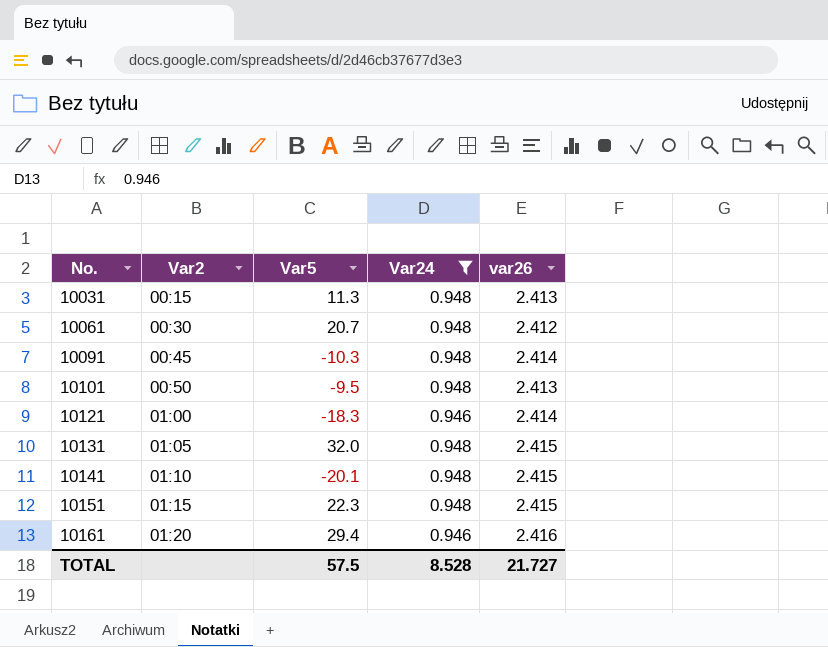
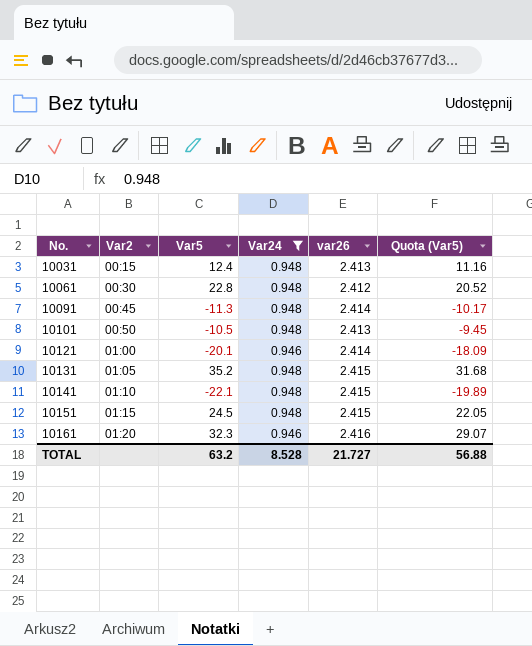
column Quota (Var5) | formula: none -> [Var5] * 0.9
10031 | Var5: 11.3 -> 12.4
10061 | Var5: 20.7 -> 22.8
10091 | Var5: -10.3 -> -11.3
10101 | Var5: -9.5 -> -10.5
10121 | Var5: -18.3 -> -20.1
10131 | Var5: 32.0 -> 35.2
10141 | Var5: -20.1 -> -22.1
10151 | Var5: 22.3 -> 24.5
10161 | Var5: 29.4 -> 32.3
TOTAL | Var5: 57.5 -> 63.2

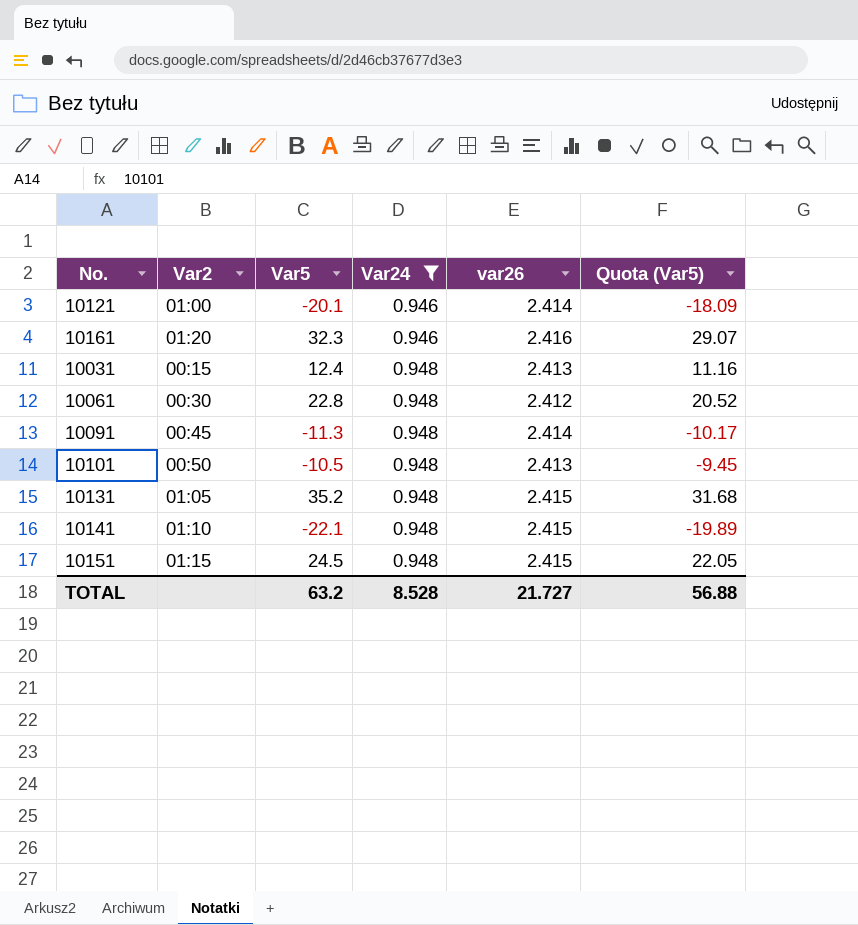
row order: No. ascending -> Var24 ascending

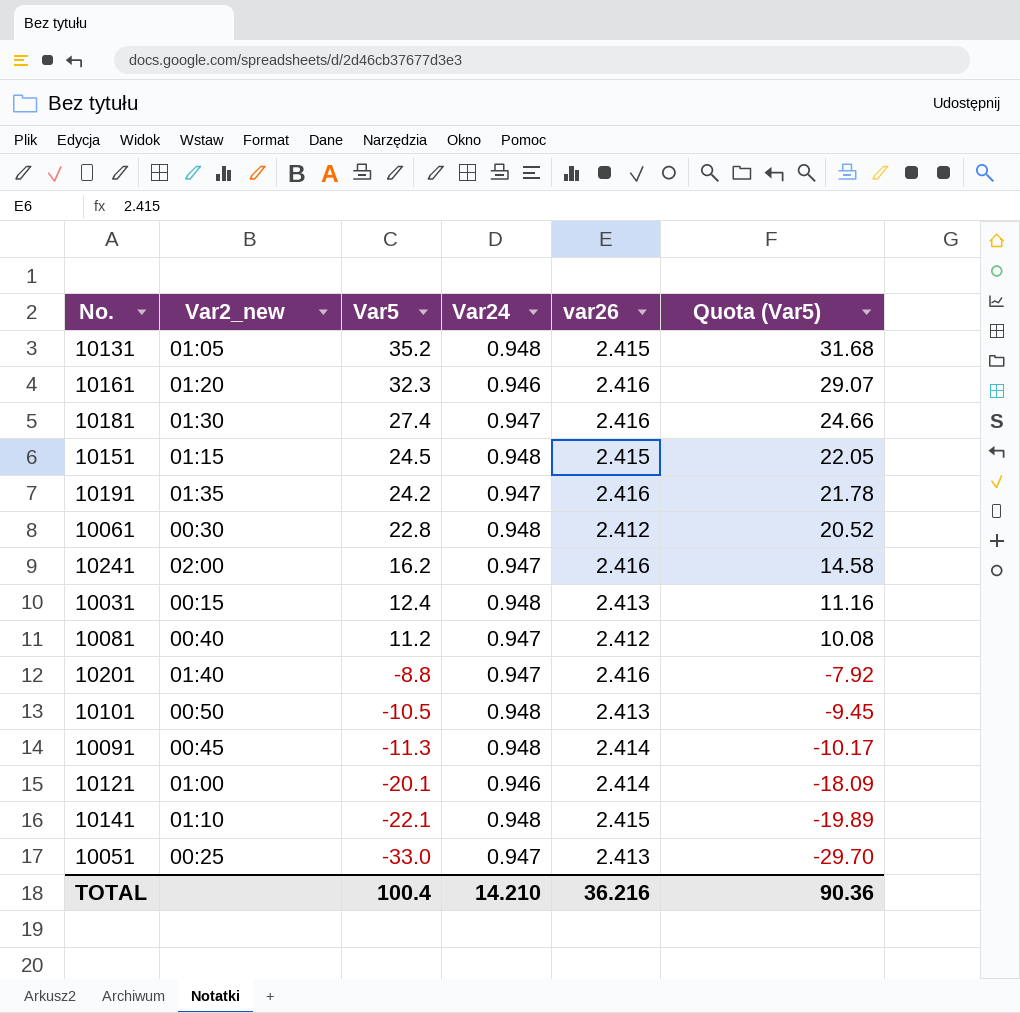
filter: Var24 != 0.947 -> none
row order: Var24 ascending -> Var5 descending
column name: Var2 -> Var2_new
TOTAL | Var5: 63.2 -> 100.4
TOTAL | Var24: 8.528 -> 14.210
TOTAL | var26: 21.727 -> 36.216
TOTAL | Quota (Var5): 56.88 -> 90.36

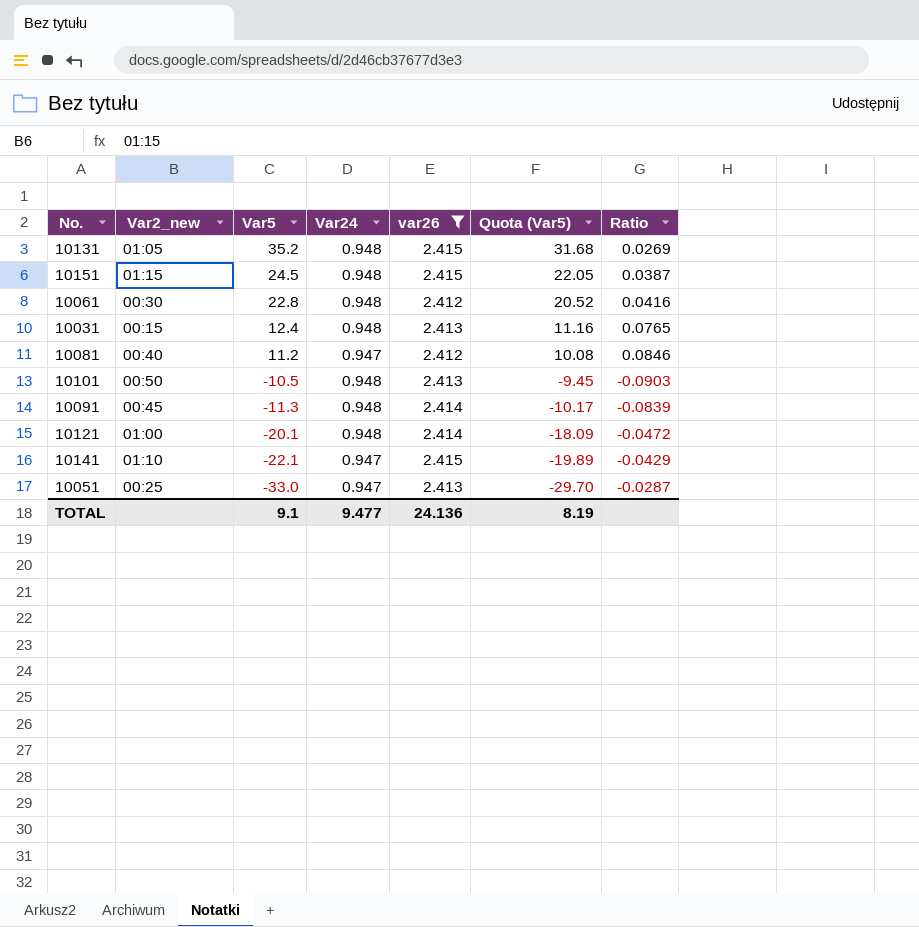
filter: none -> var26 != 2.416
column Ratio | formula: none -> [Var24] / [Var5]
10121 | Var24: 0.946 -> 0.948
10141 | Var24: 0.948 -> 0.947
TOTAL | Var5: 100.4 -> 9.1
TOTAL | Var24: 14.210 -> 9.477
TOTAL | var26: 36.216 -> 24.136
TOTAL | Quota (Var5): 90.36 -> 8.19

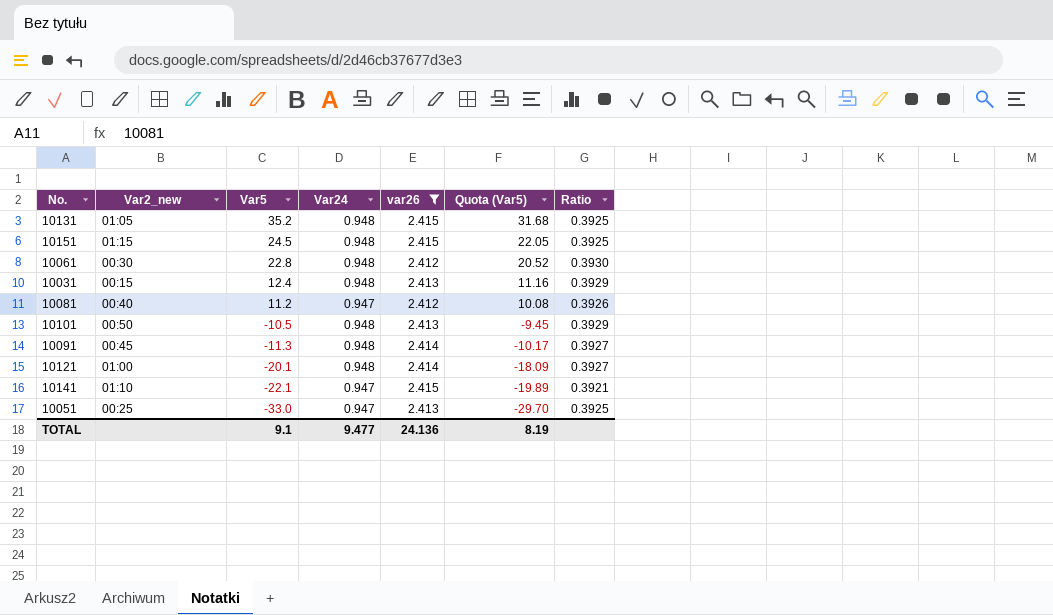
column Ratio | formula: [Var24] / [Var5] -> [Var24] / [var26]

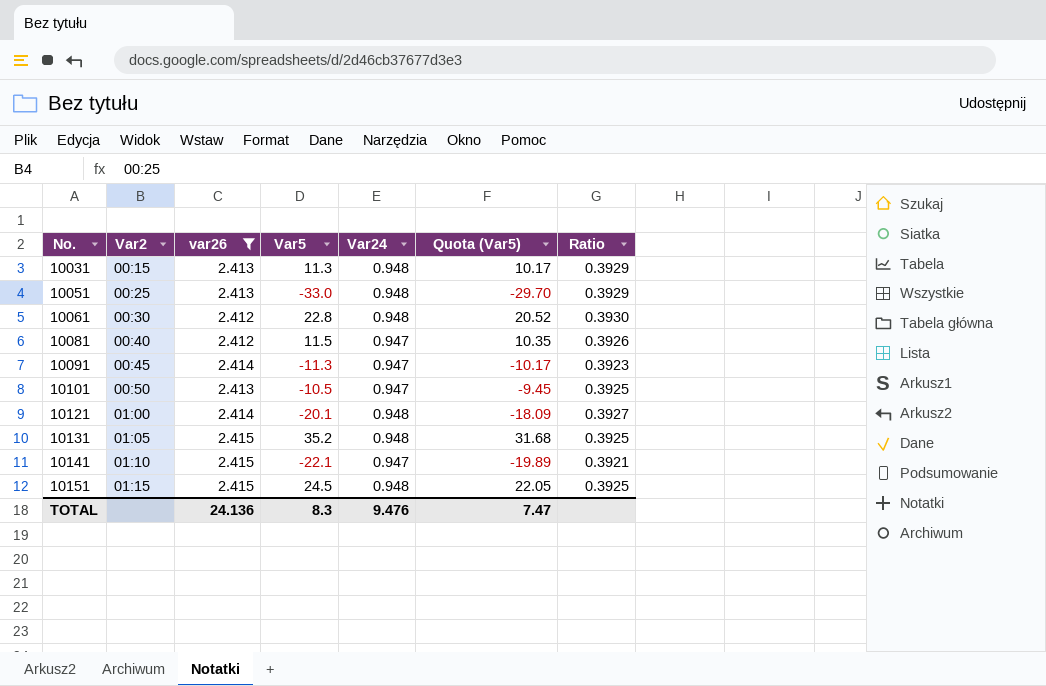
row order: Var5 descending -> No. ascending
column name: Var2_new -> Var2
column var26 | position: 5 -> 3
10031 | Var5: 12.4 -> 11.3
10031 | Quota (Var5): 11.16 -> 10.17
10051 | Var24: 0.947 -> 0.948
10051 | Ratio: 0.3925 -> 0.3929
10081 | Var5: 11.2 -> 11.5
10081 | Quota (Var5): 10.08 -> 10.35
10091 | Var24: 0.948 -> 0.947
10091 | Ratio: 0.3927 -> 0.3923
10101 | Var24: 0.948 -> 0.947
10101 | Ratio: 0.3929 -> 0.3925
TOTAL | Var5: 9.1 -> 8.3
TOTAL | Var24: 9.477 -> 9.476
TOTAL | Quota (Var5): 8.19 -> 7.47

